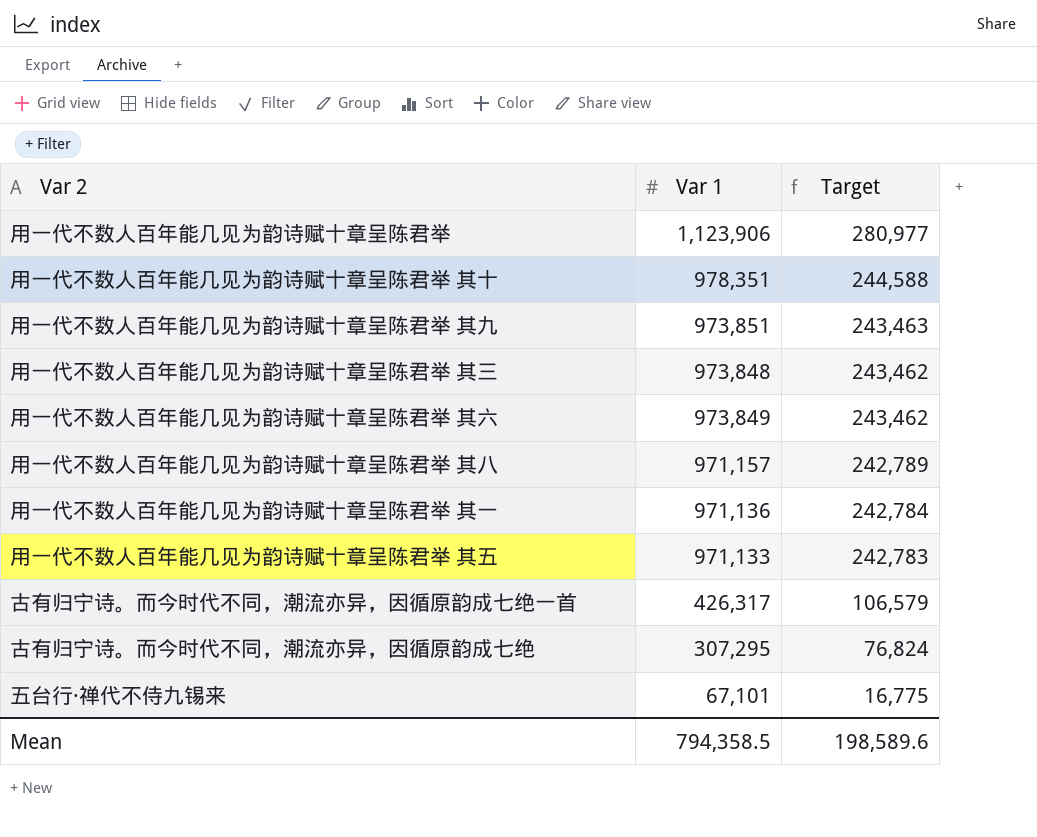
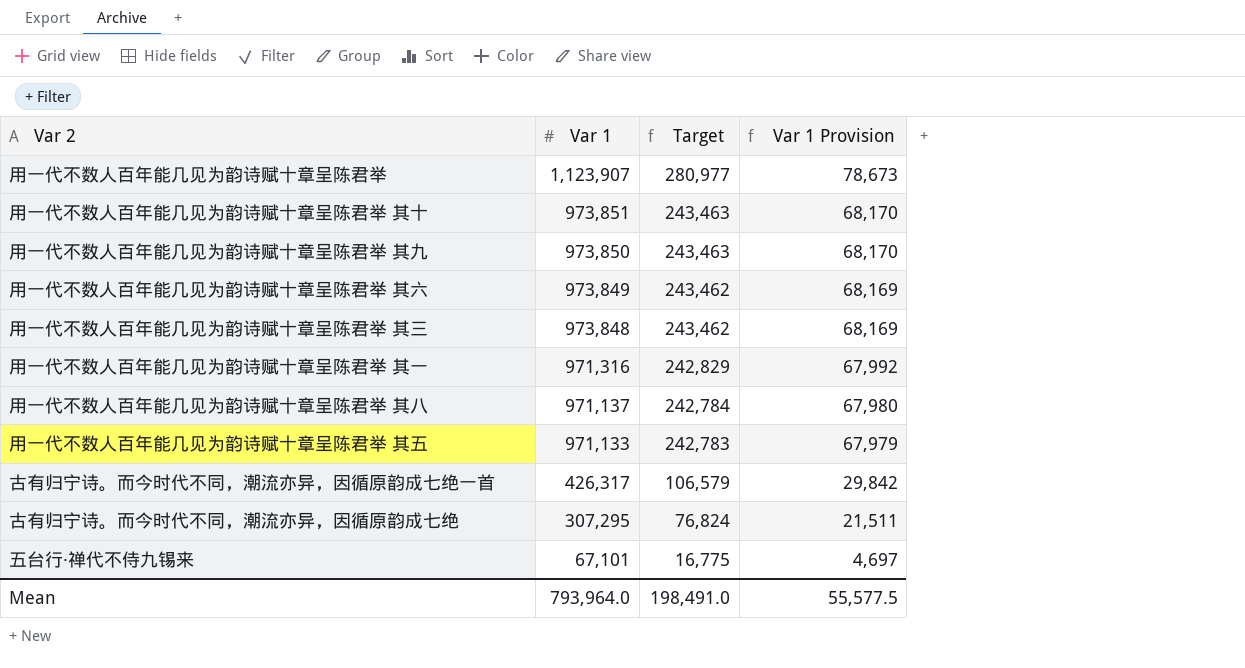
row order: Target descending -> Var 1 descending
column Var 1 Provision | formula: none -> [Var 1] * 0.07
用一代不数人百年能几见为韵诗赋十章呈陈君举 | Var 1: 1,123,906 -> 1,123,907
用一代不数人百年能几见为韵诗赋十章呈陈君举 其十 | Var 1: 978,351 -> 973,851
用一代不数人百年能几见为韵诗赋十章呈陈君举 其十 | Target: 244,588 -> 243,463
用一代不数人百年能几见为韵诗赋十章呈陈君举 其九 | Var 1: 973,851 -> 973,850
用一代不数人百年能几见为韵诗赋十章呈陈君举 其一 | Var 1: 971,136 -> 971,316
用一代不数人百年能几见为韵诗赋十章呈陈君举 其一 | Target: 242,784 -> 242,829
用一代不数人百年能几见为韵诗赋十章呈陈君举 其八 | Var 1: 971,157 -> 971,137
用一代不数人百年能几见为韵诗赋十章呈陈君举 其八 | Target: 242,789 -> 242,784
Mean | Var 1: 794,358.5 -> 793,964.0
Mean | Target: 198,589.6 -> 198,491.0

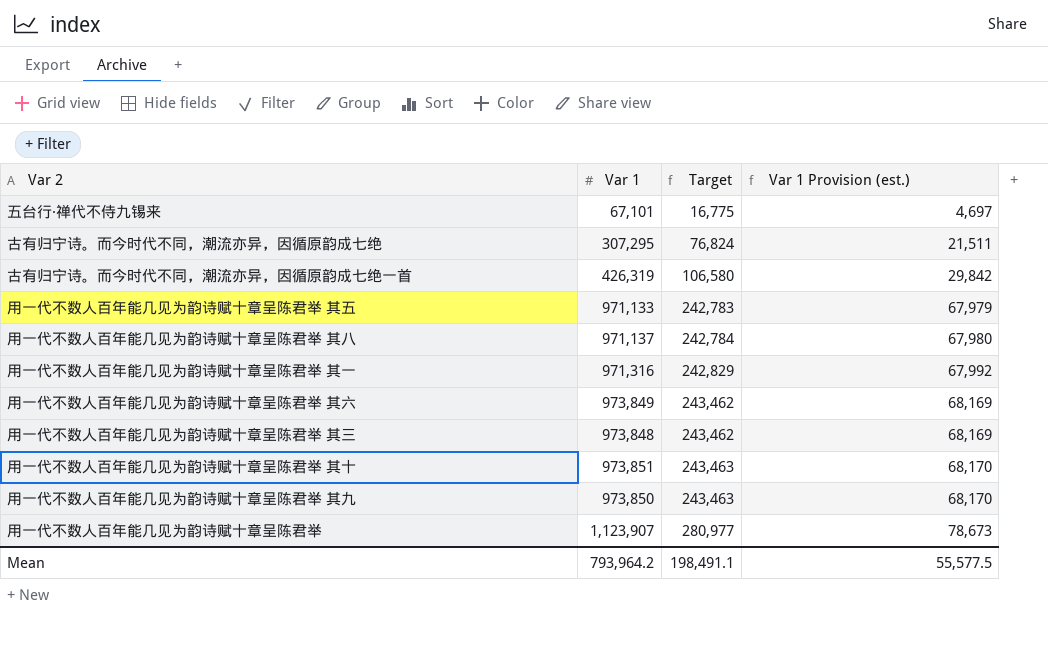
row order: Var 1 descending -> Target ascending
column name: Var 1 Provision -> Var 1 Provision (est.)
古有归宁诗。而今时代不同，潮流亦异，因循原韵成七绝一首 | Var 1: 426,317 -> 426,319
古有归宁诗。而今时代不同，潮流亦异，因循原韵成七绝一首 | Target: 106,579 -> 106,580
Mean | Var 1: 793,964.0 -> 793,964.2
Mean | Target: 198,491.0 -> 198,491.1

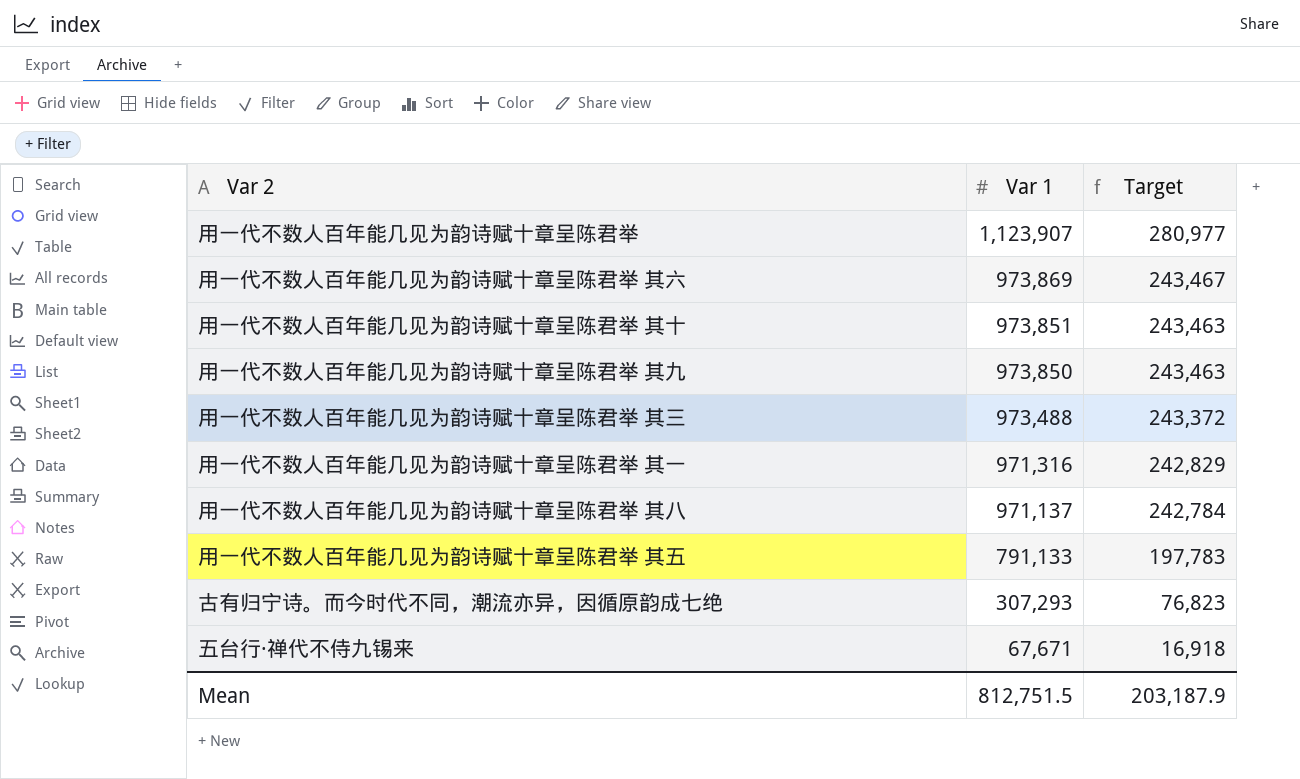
row order: Target ascending -> Var 1 descending
column Var 1 Provision (est.) | formula: [Var 1] * 0.07 -> none
row 古有归宁诗。而今时代不同，潮流亦异，因循原韵成七绝一首: 426,319 | 106,580 | 29,842 -> none
用一代不数人百年能几见为韵诗赋十章呈陈君举 其六 | Var 1: 973,849 -> 973,869
用一代不数人百年能几见为韵诗赋十章呈陈君举 其六 | Target: 243,462 -> 243,467
用一代不数人百年能几见为韵诗赋十章呈陈君举 其三 | Var 1: 973,848 -> 973,488
用一代不数人百年能几见为韵诗赋十章呈陈君举 其三 | Target: 243,462 -> 243,372
用一代不数人百年能几见为韵诗赋十章呈陈君举 其五 | Var 1: 971,133 -> 791,133
用一代不数人百年能几见为韵诗赋十章呈陈君举 其五 | Target: 242,783 -> 197,783
古有归宁诗。而今时代不同，潮流亦异，因循原韵成七绝 | Var 1: 307,295 -> 307,293
古有归宁诗。而今时代不同，潮流亦异，因循原韵成七绝 | Target: 76,824 -> 76,823
五台行·禅代不侍九锡来 | Var 1: 67,101 -> 67,671
五台行·禅代不侍九锡来 | Target: 16,775 -> 16,918
Mean | Var 1: 793,964.2 -> 812,751.5
Mean | Target: 198,491.1 -> 203,187.9

